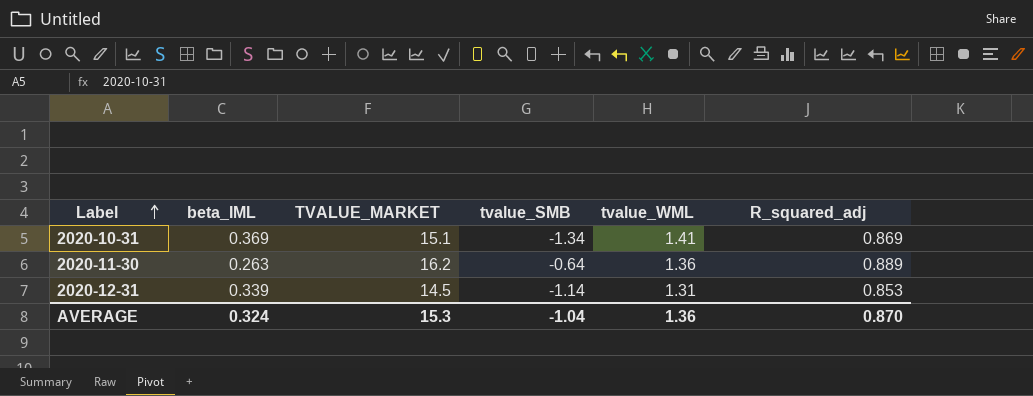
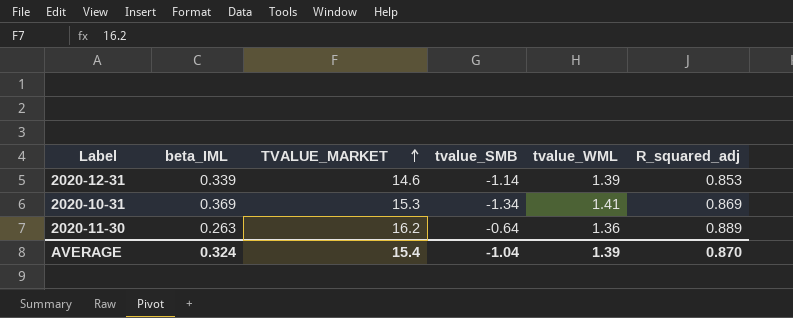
row order: Label ascending -> TVALUE_MARKET ascending
2020-12-31 | TVALUE_MARKET: 14.5 -> 14.6
2020-12-31 | tvalue_WML: 1.31 -> 1.39
2020-10-31 | TVALUE_MARKET: 15.1 -> 15.3
AVERAGE | TVALUE_MARKET: 15.3 -> 15.4
AVERAGE | tvalue_WML: 1.36 -> 1.39

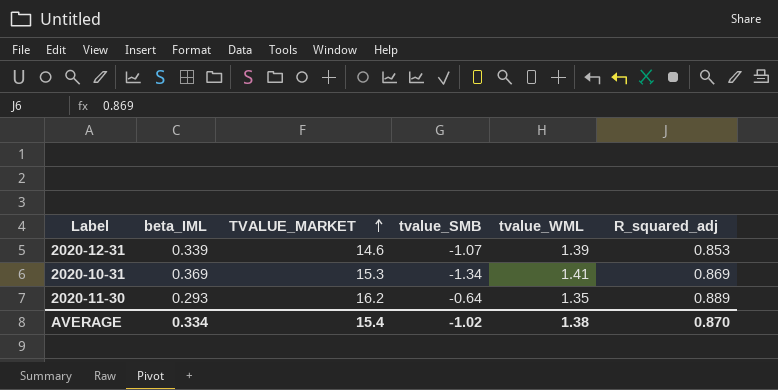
2020-12-31 | tvalue_SMB: -1.14 -> -1.07
2020-11-30 | beta_IML: 0.263 -> 0.293
2020-11-30 | tvalue_WML: 1.36 -> 1.35
AVERAGE | beta_IML: 0.324 -> 0.334
AVERAGE | tvalue_SMB: -1.04 -> -1.02
AVERAGE | tvalue_WML: 1.39 -> 1.38

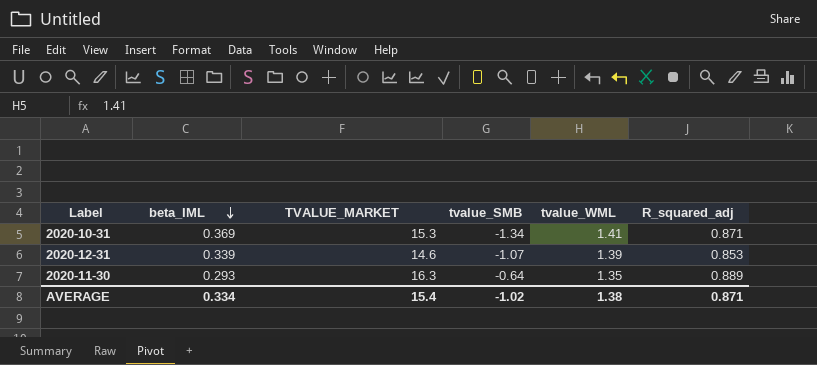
row order: TVALUE_MARKET ascending -> beta_IML descending
2020-10-31 | R_squared_adj: 0.869 -> 0.871
2020-11-30 | TVALUE_MARKET: 16.2 -> 16.3
AVERAGE | R_squared_adj: 0.870 -> 0.871

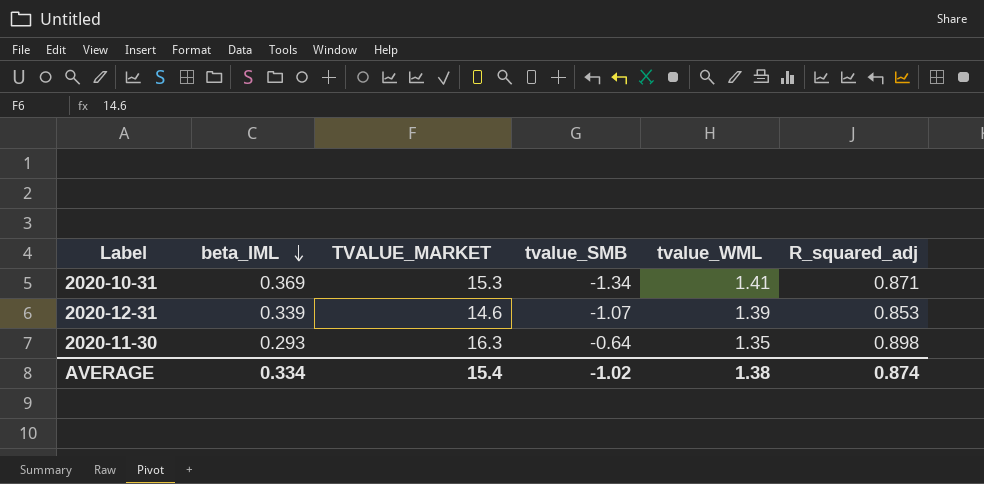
2020-11-30 | R_squared_adj: 0.889 -> 0.898
AVERAGE | R_squared_adj: 0.871 -> 0.874

